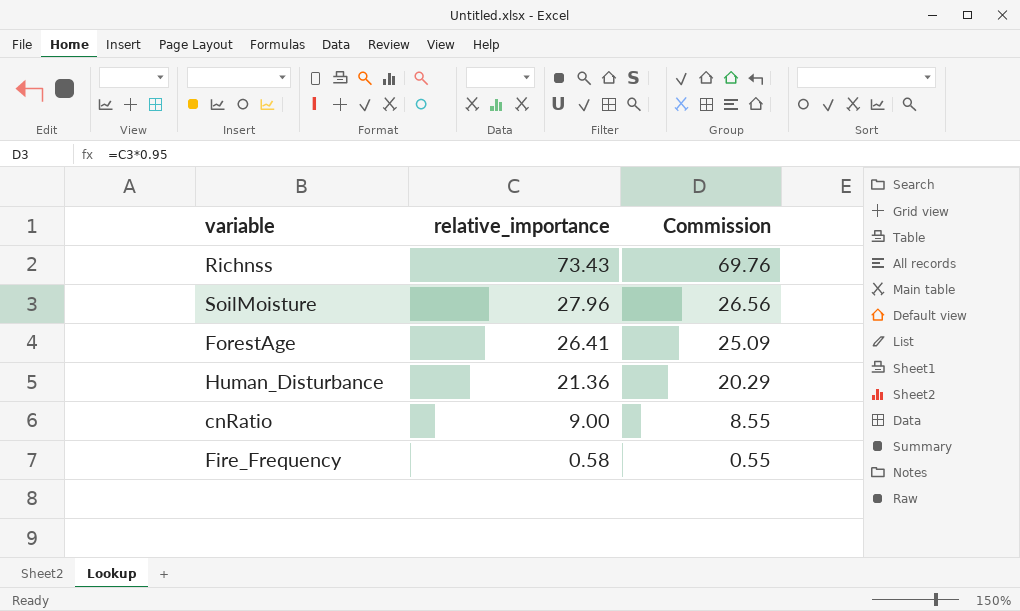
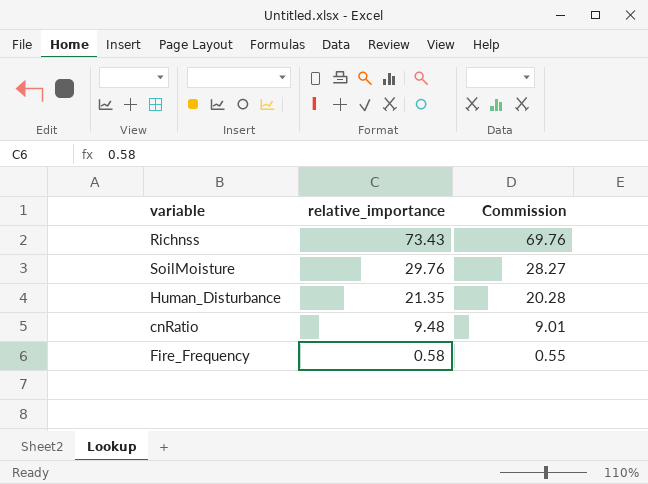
row ForestAge: 26.41 | 25.09 -> none
SoilMoisture | relative_importance: 27.96 -> 29.76
SoilMoisture | Commission: 26.56 -> 28.27
Human_Disturbance | relative_importance: 21.36 -> 21.35
Human_Disturbance | Commission: 20.29 -> 20.28
cnRatio | relative_importance: 9.00 -> 9.48
cnRatio | Commission: 8.55 -> 9.01

